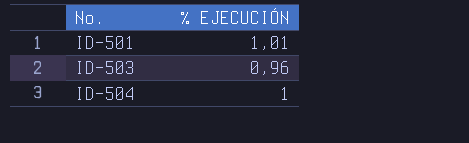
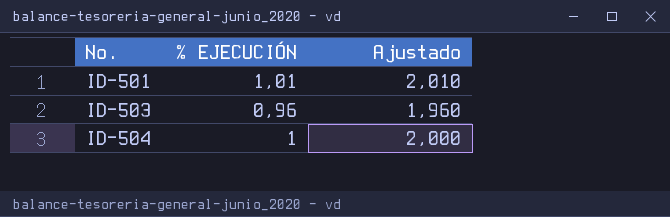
column Ajustado | formula: none -> [% EJECUCIÓN] + 1

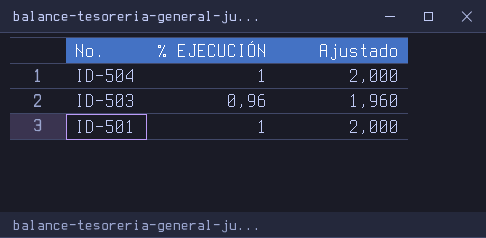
row order: No. ascending -> No. descending
ID-501 | % EJECUCIÓN: 1,01 -> 1
ID-501 | Ajustado: 2,010 -> 2,000

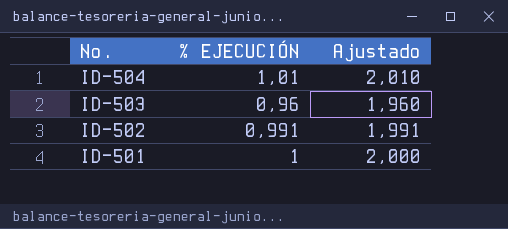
ID-504 | % EJECUCIÓN: 1 -> 1,01
ID-504 | Ajustado: 2,000 -> 2,010
row ID-502: none -> 0,991 | 1,991

